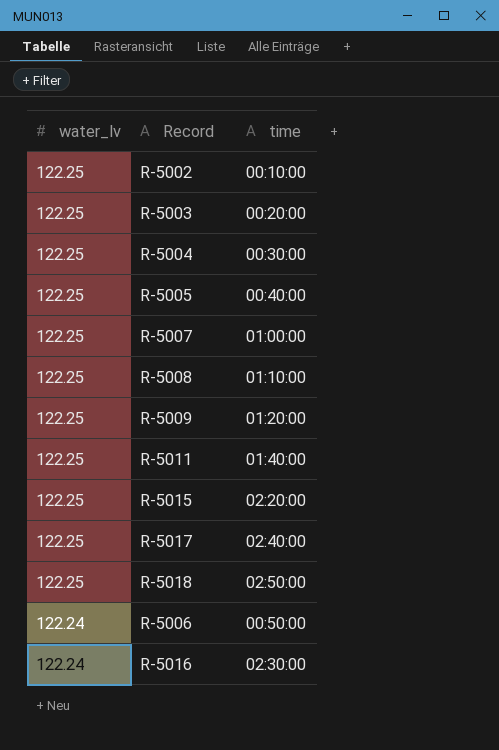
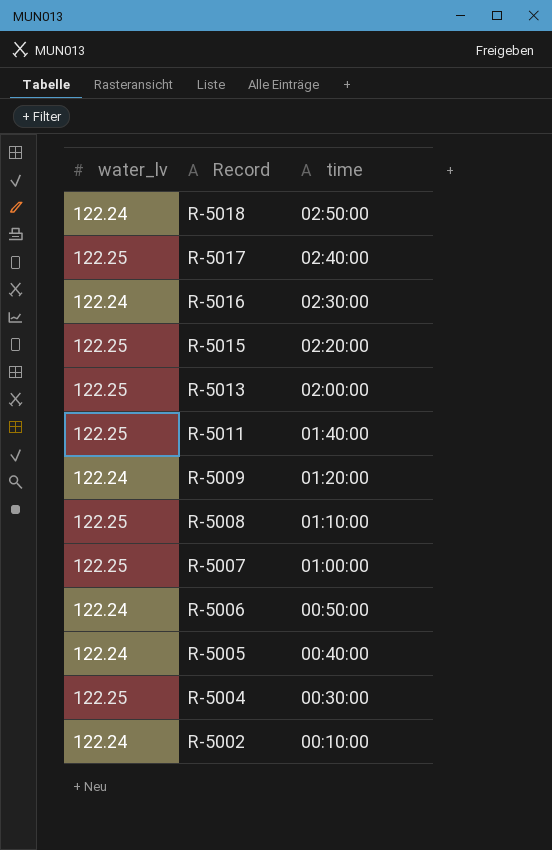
row order: water_lv descending -> Record descending
row R-5003: 122.25 | 00:20:00 -> none
R-5018 | water_lv: 122.25 -> 122.24
row R-5013: none -> 122.25 | 02:00:00
R-5009 | water_lv: 122.25 -> 122.24
R-5005 | water_lv: 122.25 -> 122.24
R-5002 | water_lv: 122.25 -> 122.24

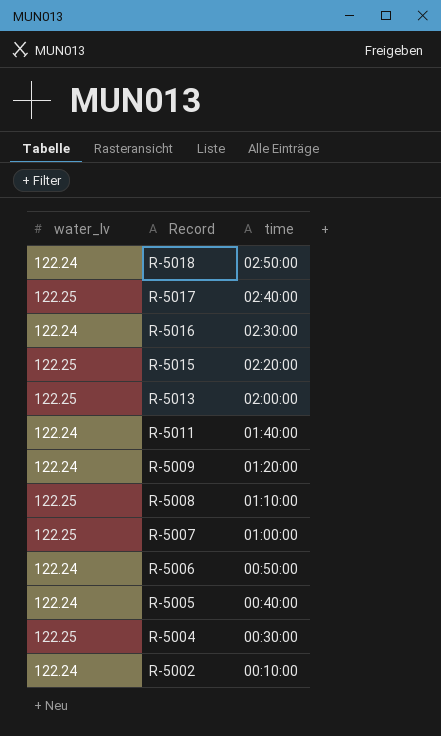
R-5011 | water_lv: 122.25 -> 122.24

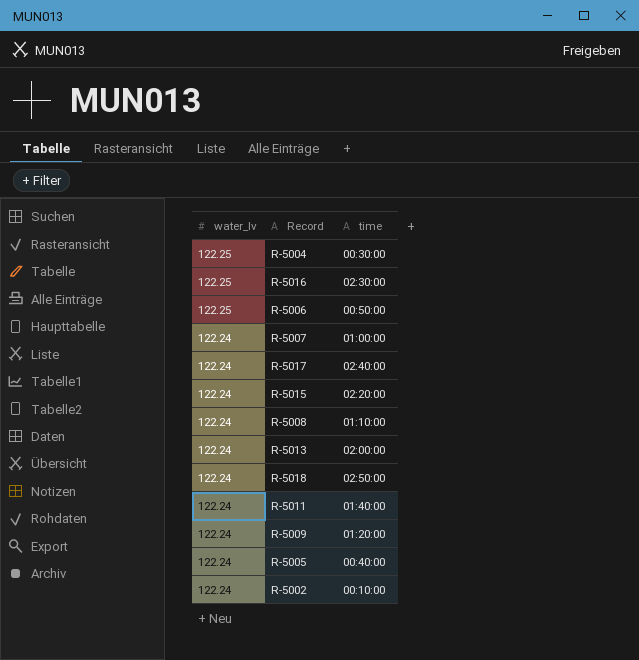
row order: Record descending -> water_lv descending
R-5016 | water_lv: 122.24 -> 122.25
R-5006 | water_lv: 122.24 -> 122.25
R-5007 | water_lv: 122.25 -> 122.24
R-5017 | water_lv: 122.25 -> 122.24
R-5015 | water_lv: 122.25 -> 122.24
R-5008 | water_lv: 122.25 -> 122.24
R-5013 | water_lv: 122.25 -> 122.24

